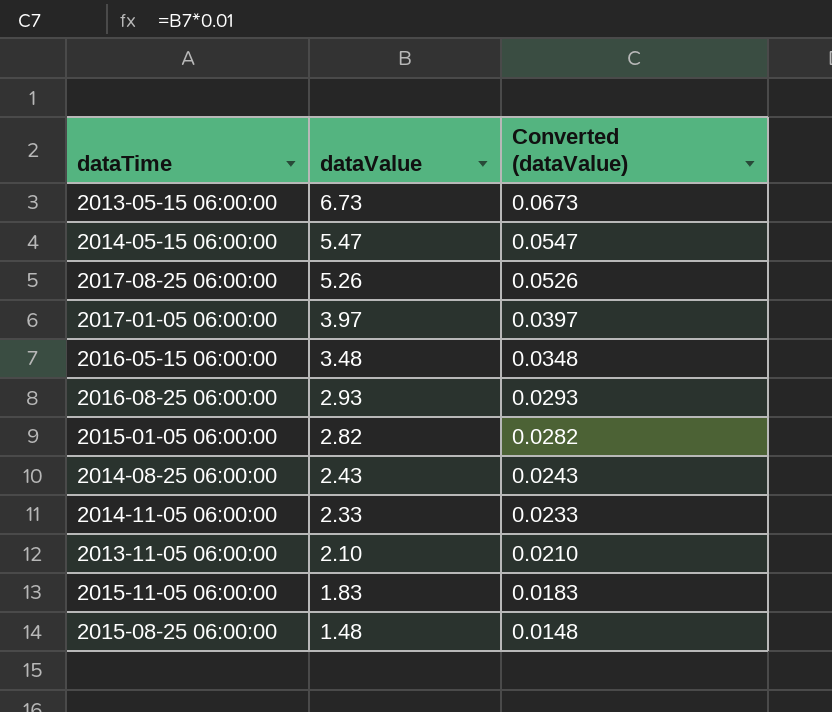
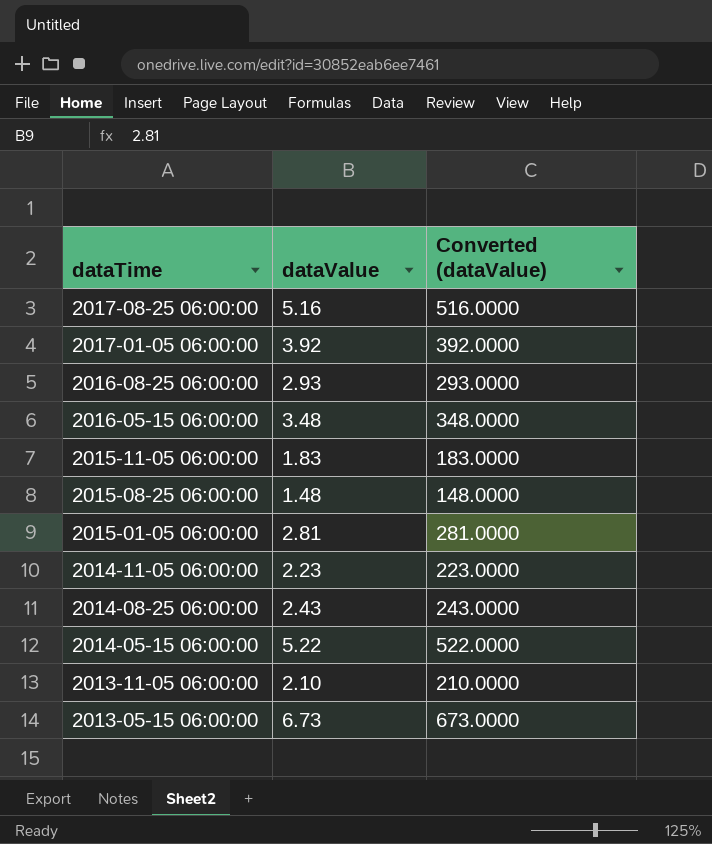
row order: dataValue descending -> dataTime descending
column Converted (dataValue) | formula: [dataValue] * 0.01 -> [dataValue] * 100
2017-08-25 06:00:00 | dataValue: 5.26 -> 5.16
2017-01-05 06:00:00 | dataValue: 3.97 -> 3.92
2015-01-05 06:00:00 | dataValue: 2.82 -> 2.81
2014-11-05 06:00:00 | dataValue: 2.33 -> 2.23
2014-05-15 06:00:00 | dataValue: 5.47 -> 5.22

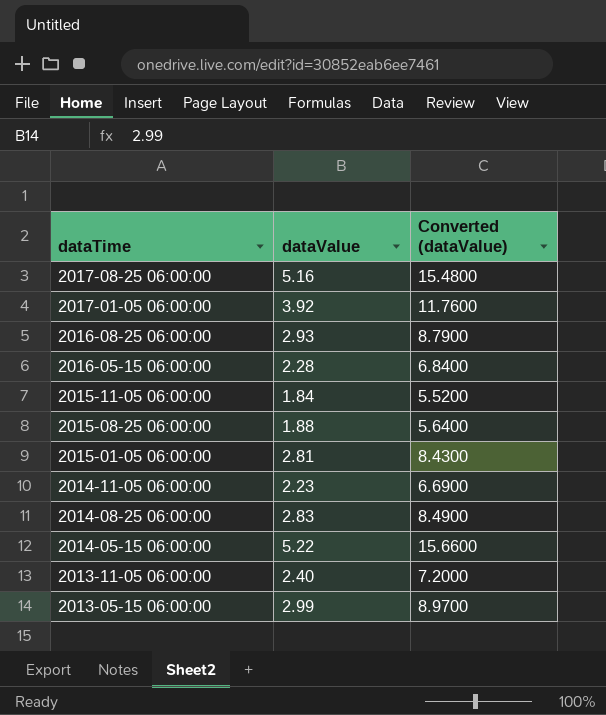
column Converted (dataValue) | formula: [dataValue] * 100 -> [dataValue] * 3
2016-05-15 06:00:00 | dataValue: 3.48 -> 2.28
2015-11-05 06:00:00 | dataValue: 1.83 -> 1.84
2015-08-25 06:00:00 | dataValue: 1.48 -> 1.88
2014-08-25 06:00:00 | dataValue: 2.43 -> 2.83
2013-11-05 06:00:00 | dataValue: 2.10 -> 2.40
2013-05-15 06:00:00 | dataValue: 6.73 -> 2.99

